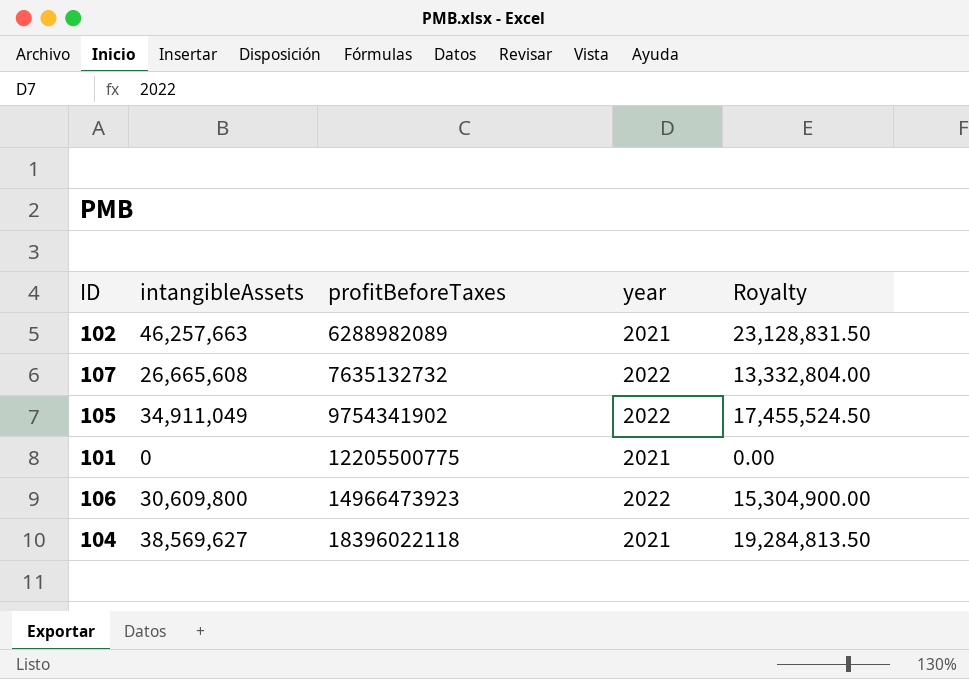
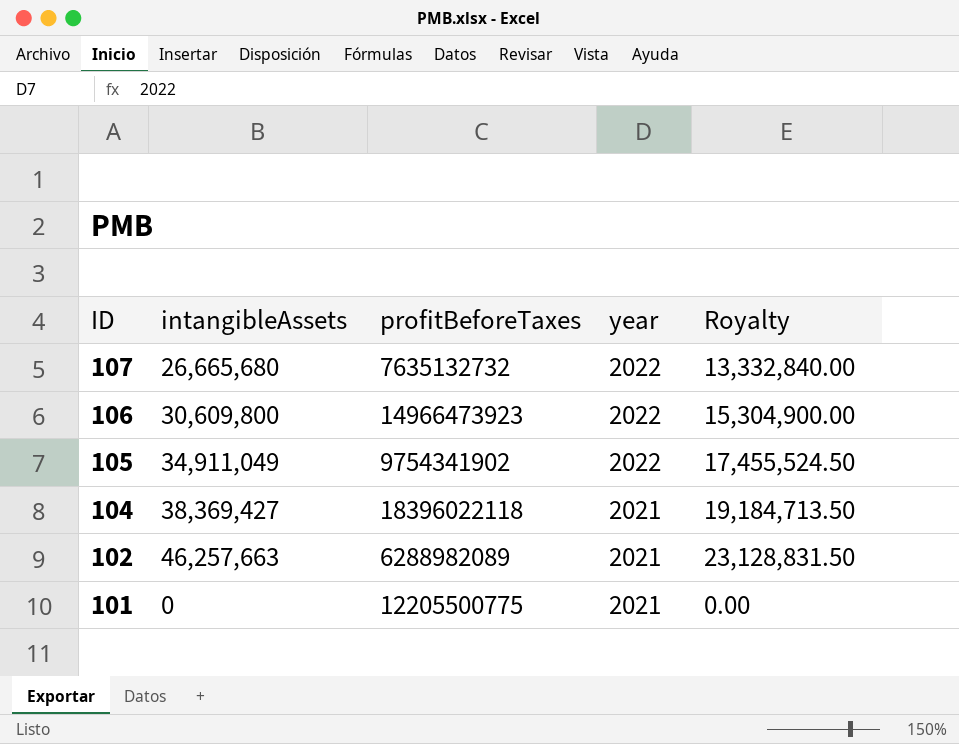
row order: profitBeforeTaxes ascending -> ID descending
107 | intangibleAssets: 26,665,608 -> 26,665,680
107 | Royalty: 13,332,804.00 -> 13,332,840.00
104 | intangibleAssets: 38,569,627 -> 38,369,427
104 | Royalty: 19,284,813.50 -> 19,184,713.50

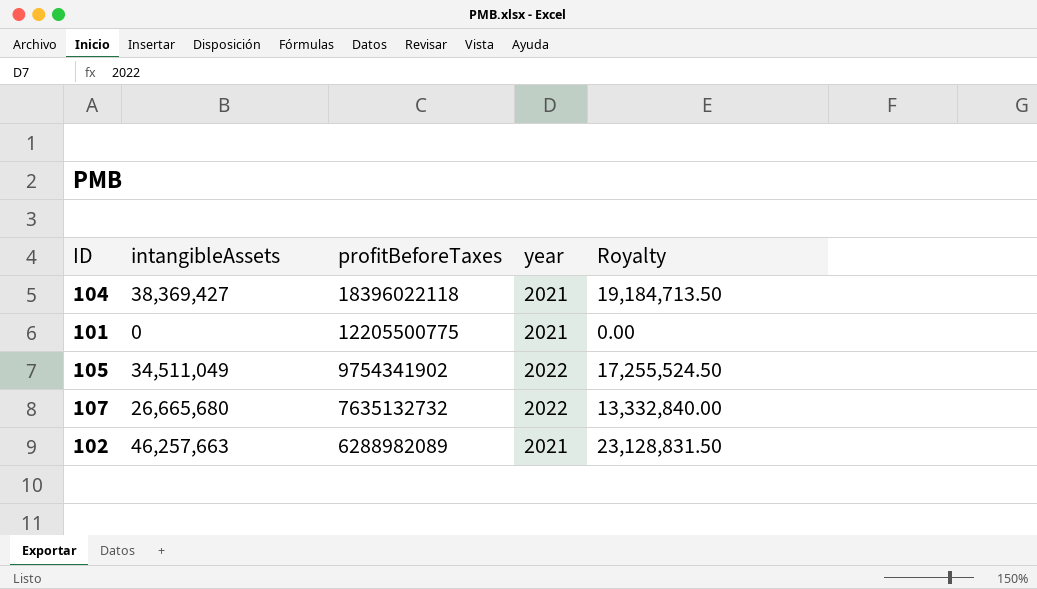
row order: ID descending -> profitBeforeTaxes descending
row 106: 30,609,800 | 14966473923 | 2022 | 15,304,900.00 -> none
105 | intangibleAssets: 34,911,049 -> 34,511,049
105 | Royalty: 17,455,524.50 -> 17,255,524.50

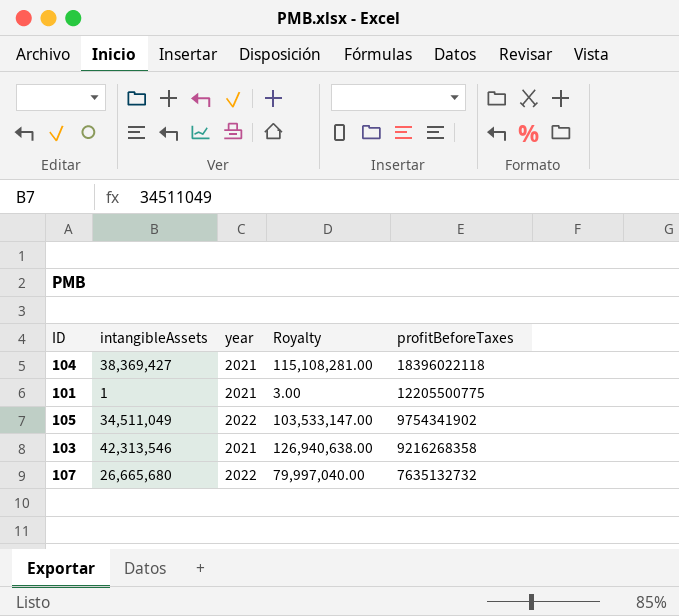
column Royalty | formula: [intangibleAssets] * 0.5 -> [intangibleAssets] * 3
column profitBeforeTaxes | position: 3 -> 5
row 102: 46,257,663 | 6288982089 | 2021 | 23,128,831.50 -> none
101 | intangibleAssets: 0 -> 1
row 103: none -> 42,313,546 | 2021 | 126,940,638.00 | 9216268358

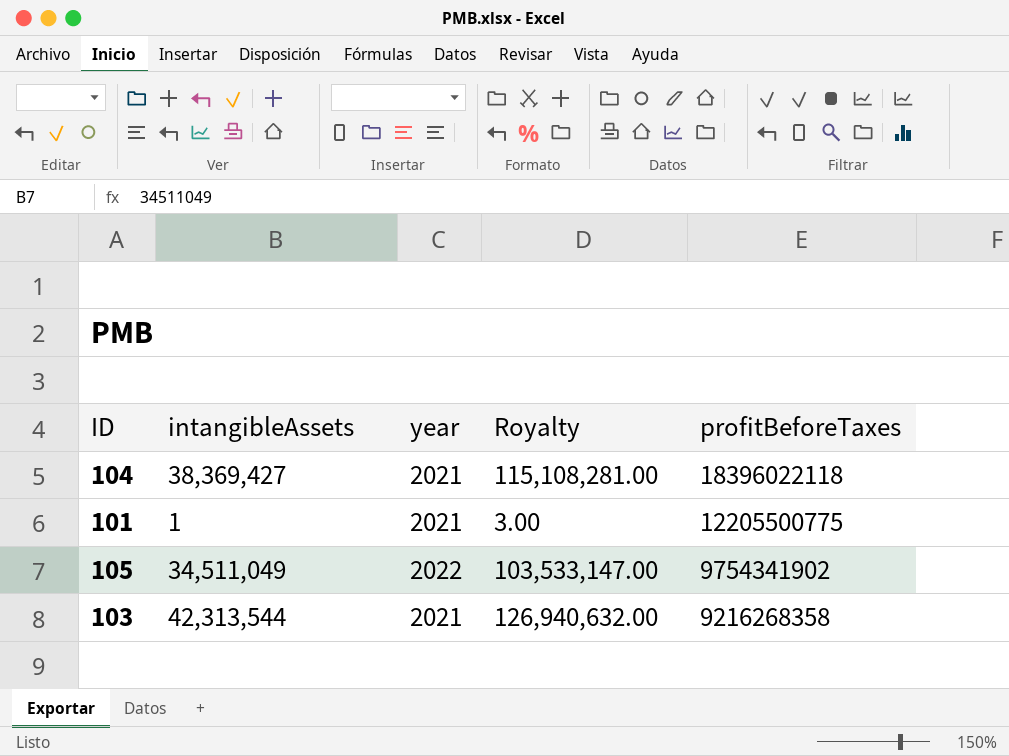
row 107: 26,665,680 | 2022 | 79,997,040.00 | 7635132732 -> none
103 | intangibleAssets: 42,313,546 -> 42,313,544
103 | Royalty: 126,940,638.00 -> 126,940,632.00

